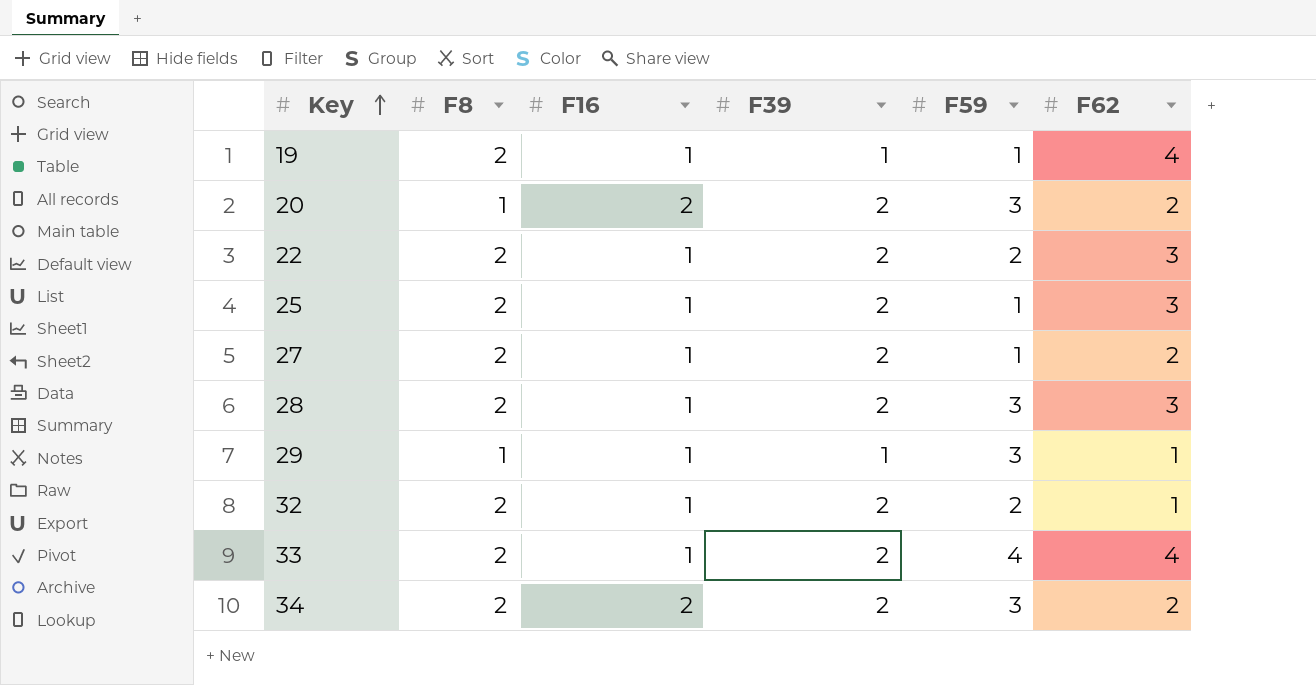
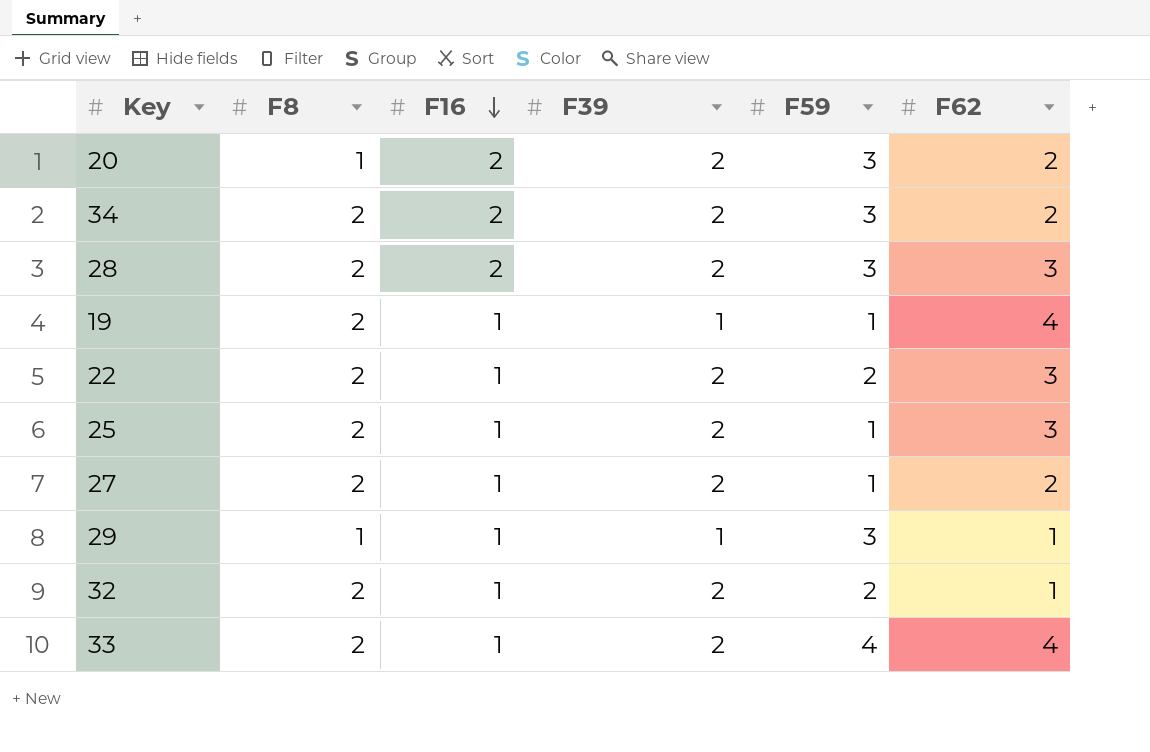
row order: Key ascending -> F16 descending
28 | F16: 1 -> 2

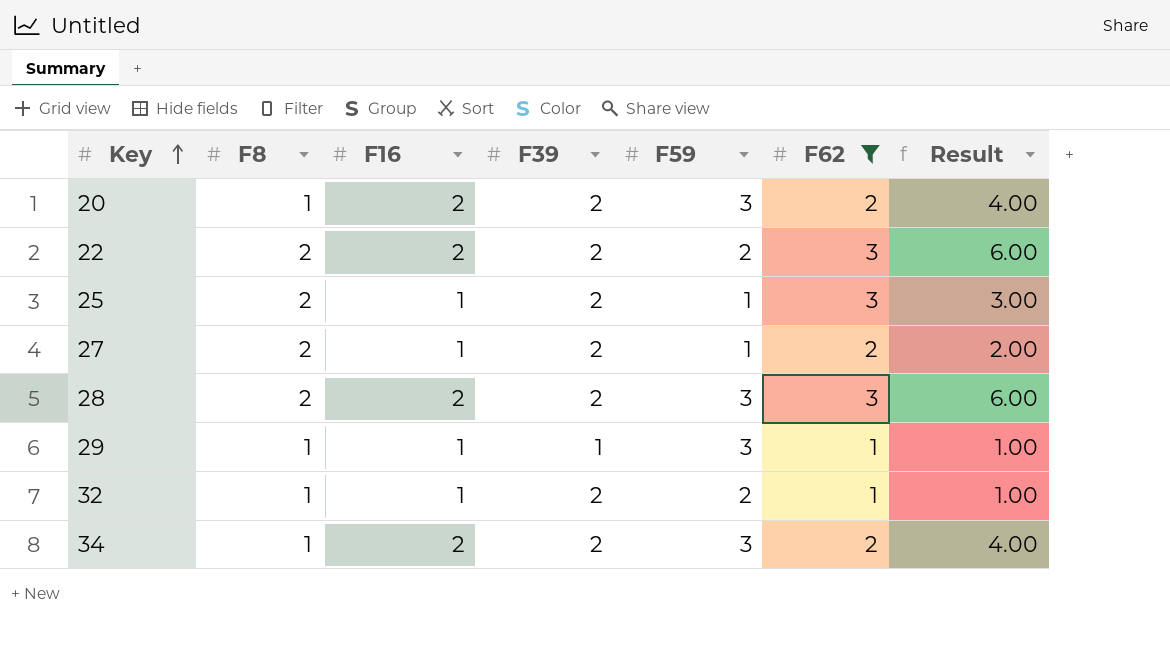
filter: none -> F62 != 4
row order: F16 descending -> Key ascending
column Result | formula: none -> [F16] * [F62]
22 | F16: 1 -> 2
32 | F8: 2 -> 1
34 | F8: 2 -> 1

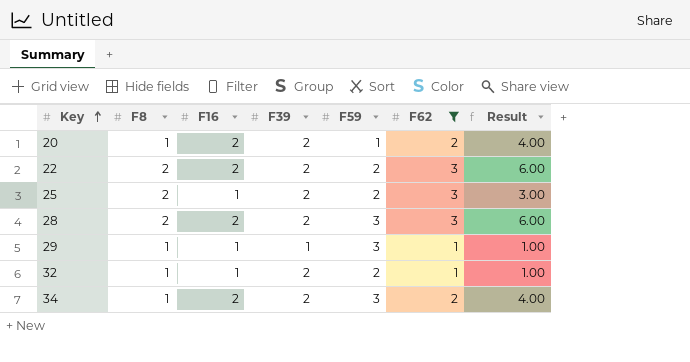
row 27: 2 | 1 | 2 | 1 | 2 | 2.00 -> none
20 | F59: 3 -> 1
25 | F59: 1 -> 2

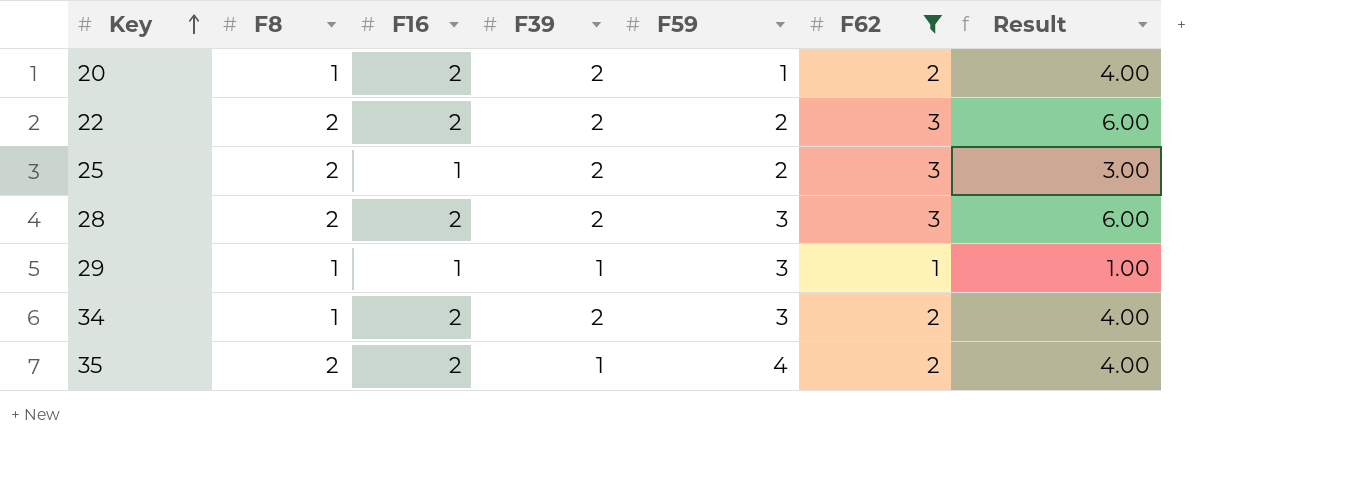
row 32: 1 | 1 | 2 | 2 | 1 | 1.00 -> none
row 35: none -> 2 | 2 | 1 | 4 | 2 | 4.00

